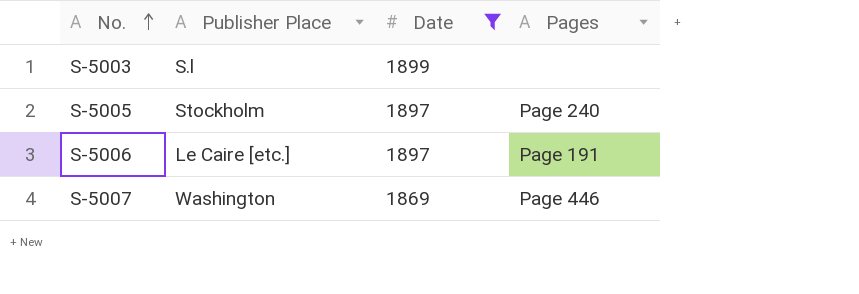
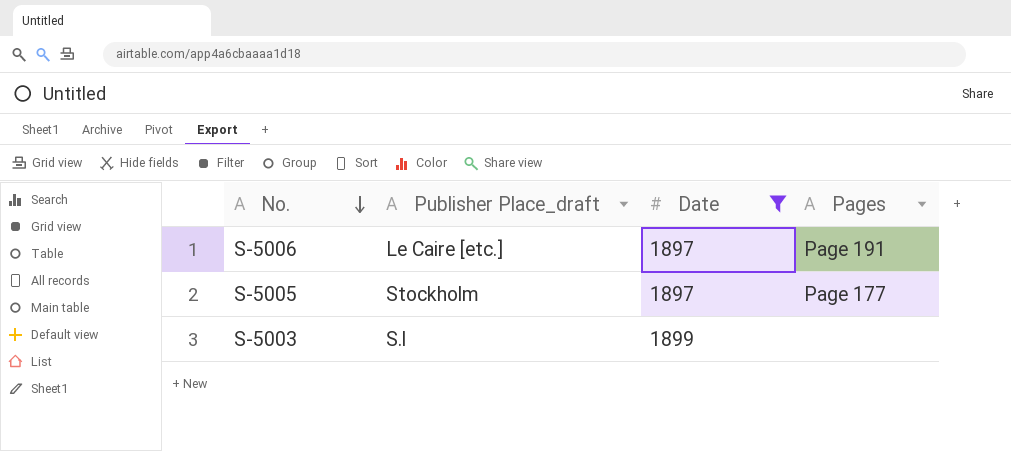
row order: No. ascending -> No. descending
column name: Publisher Place -> Publisher Place_draft
row S-5007: Washington | 1869 | Page 446 -> none
S-5005 | Pages: Page 240 -> Page 177

